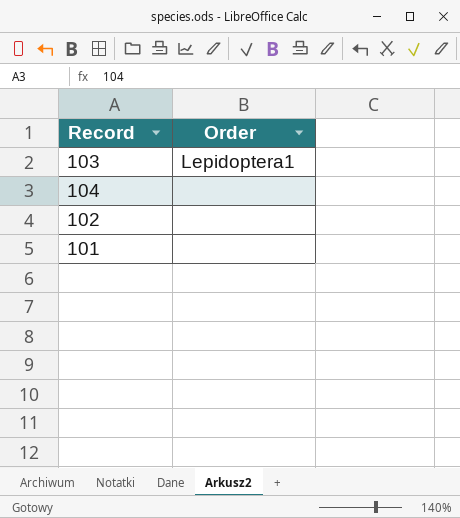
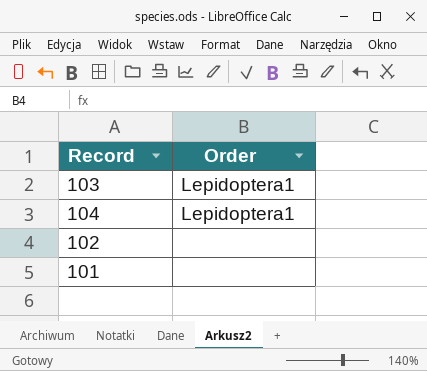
104 | Order: none -> Lepidoptera1

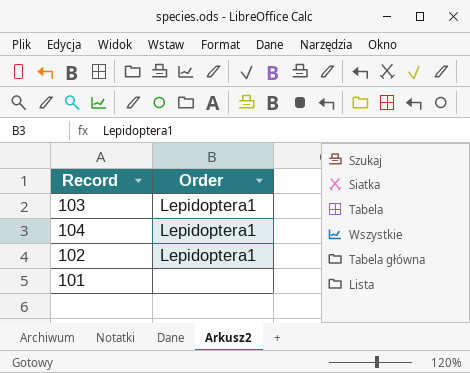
102 | Order: none -> Lepidoptera1

